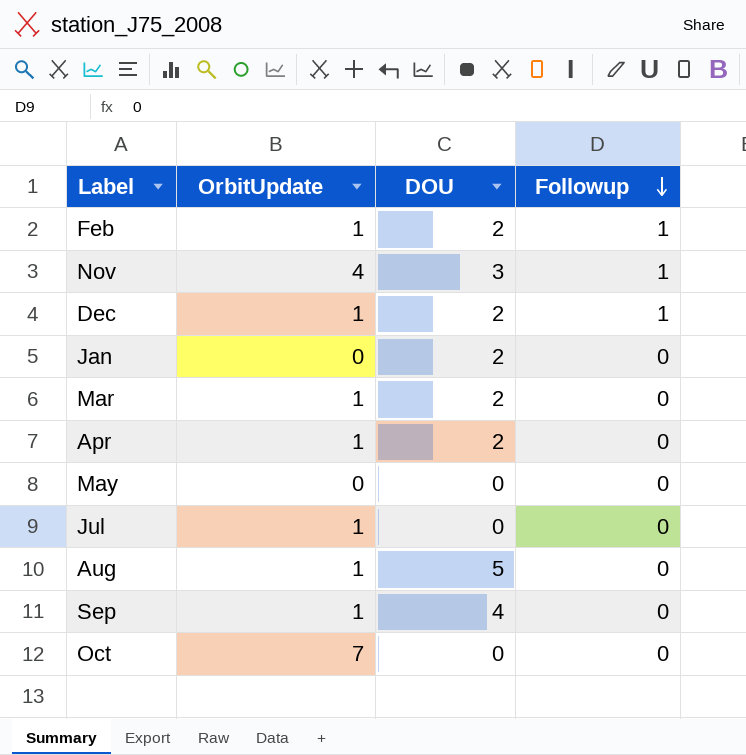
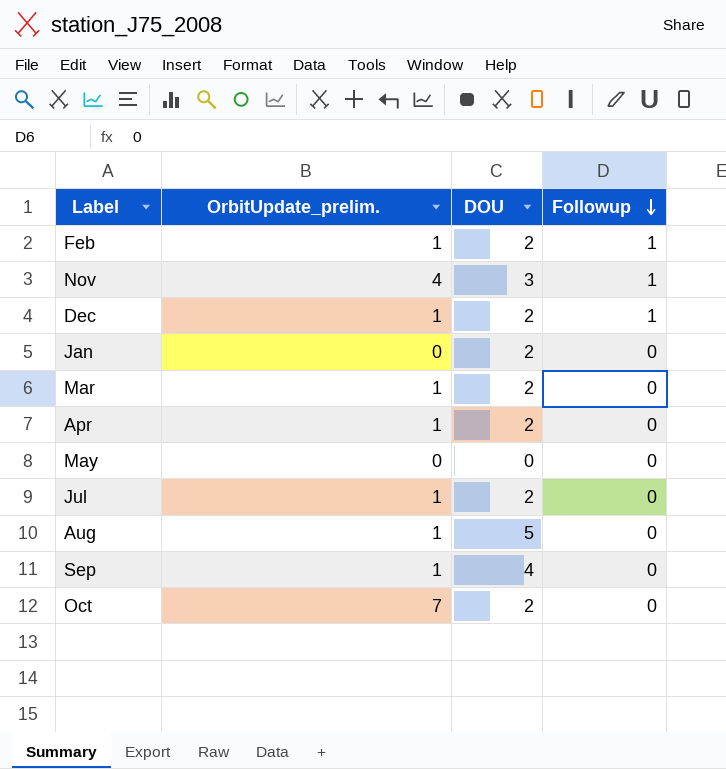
column name: OrbitUpdate -> OrbitUpdate_prelim.
Jul | DOU: 0 -> 2
Oct | DOU: 0 -> 2

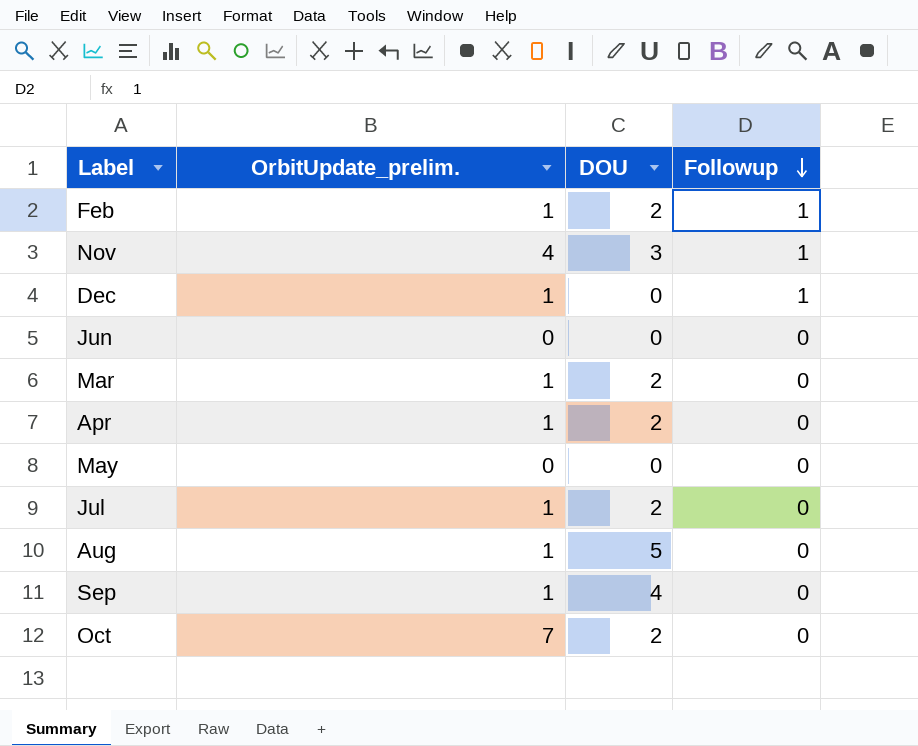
row Jan: 0 | 2 | 0 -> none
Dec | DOU: 2 -> 0
row Jun: none -> 0 | 0 | 0

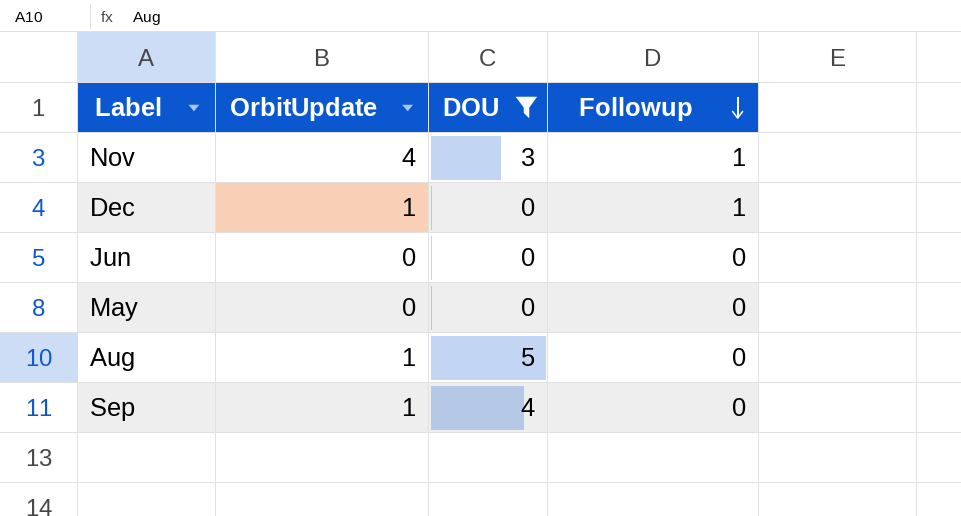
filter: none -> DOU != 2
column name: OrbitUpdate_prelim. -> OrbitUpdate

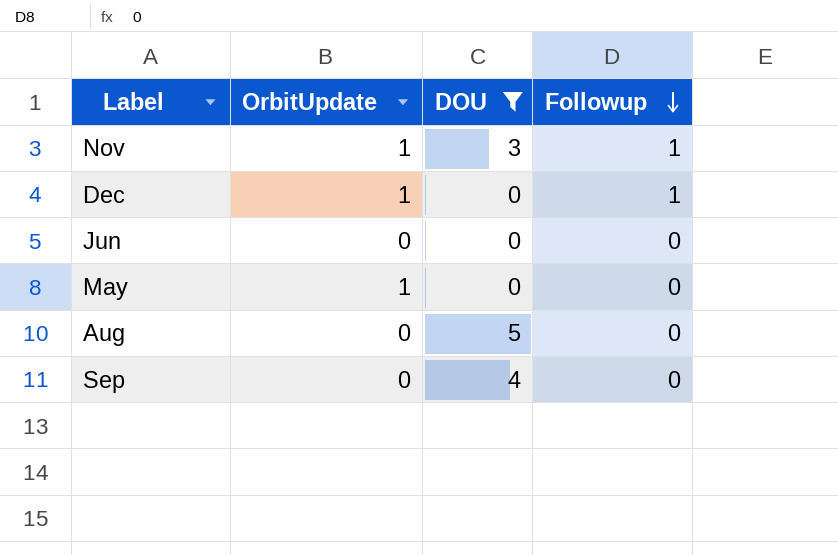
Nov | OrbitUpdate: 4 -> 1
May | OrbitUpdate: 0 -> 1
Aug | OrbitUpdate: 1 -> 0
Sep | OrbitUpdate: 1 -> 0

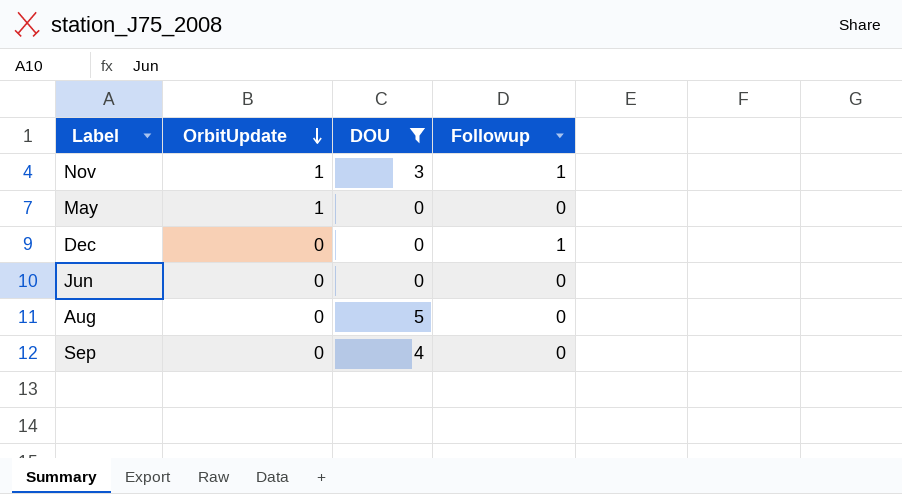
row order: Followup descending -> OrbitUpdate descending
Dec | OrbitUpdate: 1 -> 0

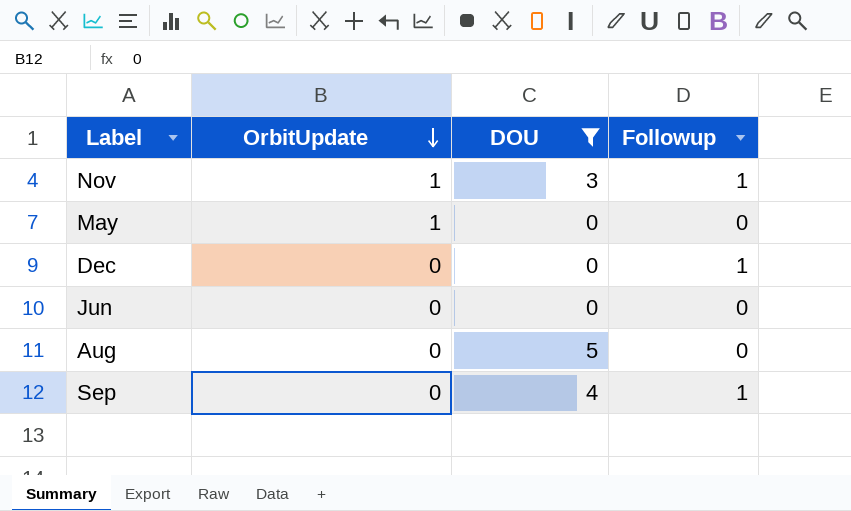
Sep | Followup: 0 -> 1

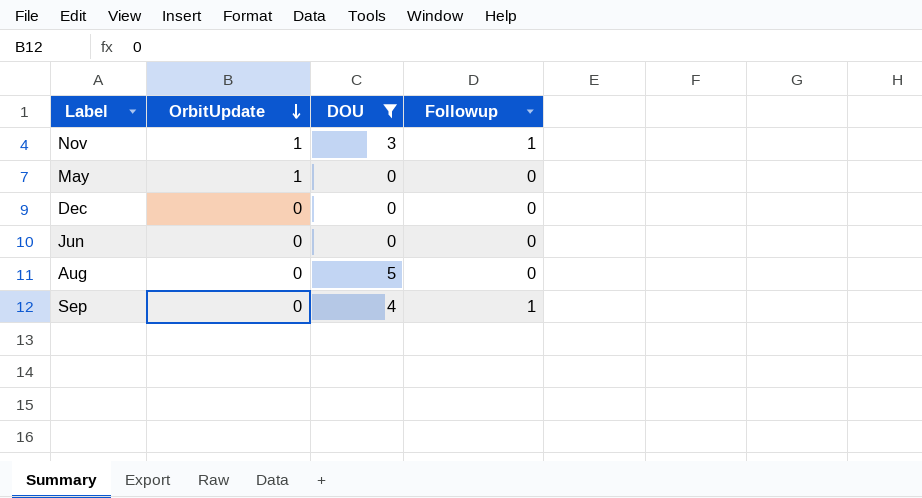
Dec | Followup: 1 -> 0

